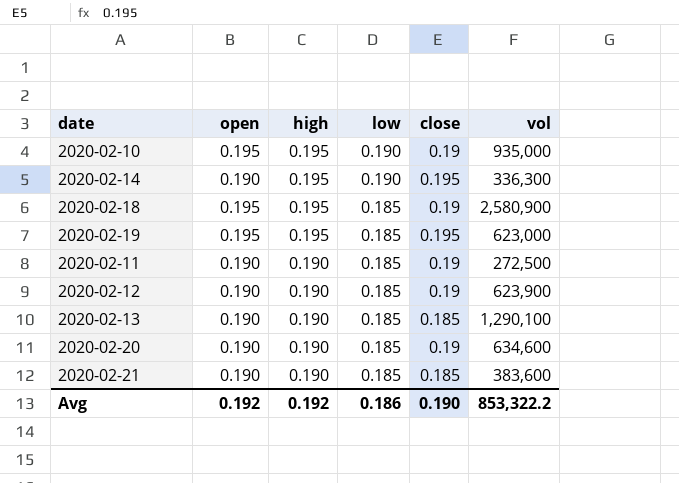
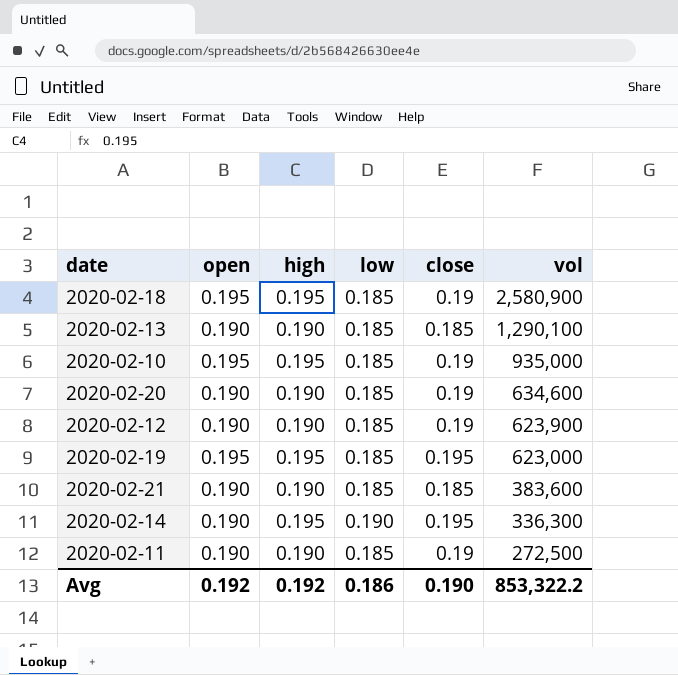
row order: high descending -> vol descending
2020-02-10 | low: 0.190 -> 0.185

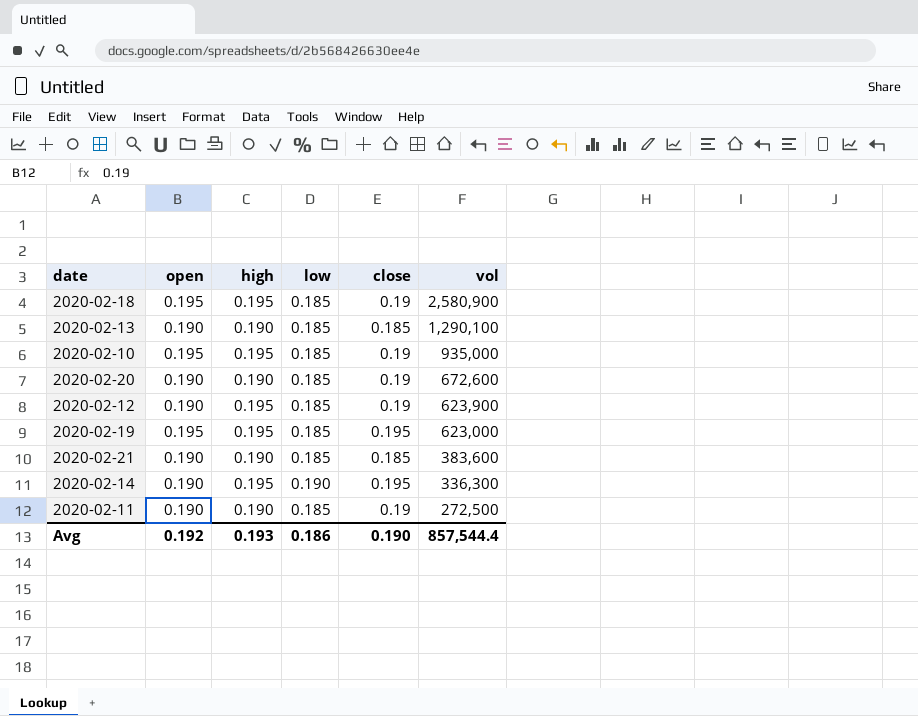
2020-02-20 | vol: 634,600 -> 672,600
2020-02-12 | high: 0.190 -> 0.195
Avg | high: 0.192 -> 0.193
Avg | vol: 853,322.2 -> 857,544.4

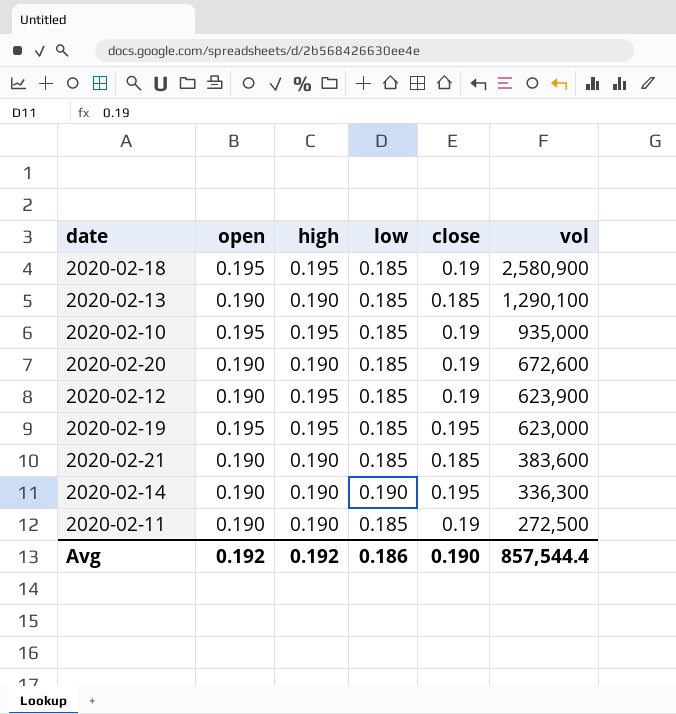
2020-02-14 | high: 0.195 -> 0.190
Avg | high: 0.193 -> 0.192

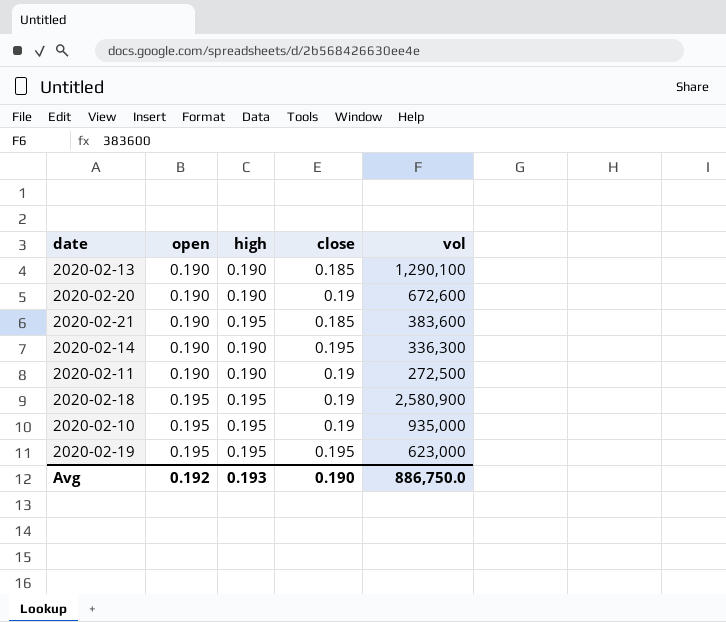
row order: vol descending -> open ascending
column low | position: 4 -> none
row 2020-02-12: 0.190 | 0.195 | 0.185 | 0.19 | 623,900 -> none
2020-02-21 | high: 0.190 -> 0.195
Avg | high: 0.192 -> 0.193
Avg | vol: 857,544.4 -> 886,750.0

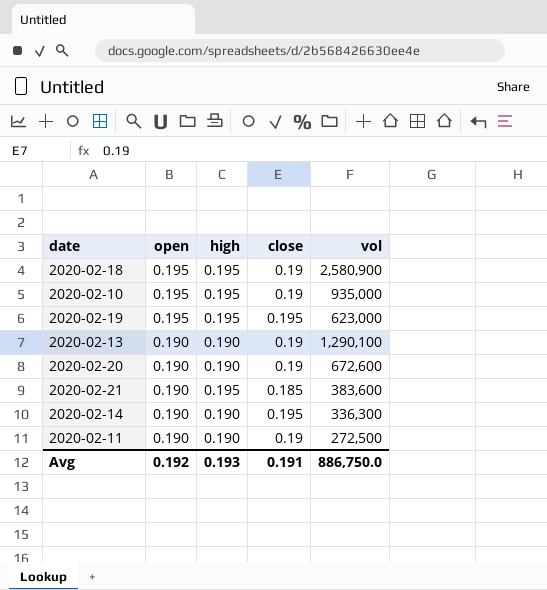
row order: open ascending -> open descending
2020-02-13 | close: 0.185 -> 0.19
Avg | close: 0.190 -> 0.191

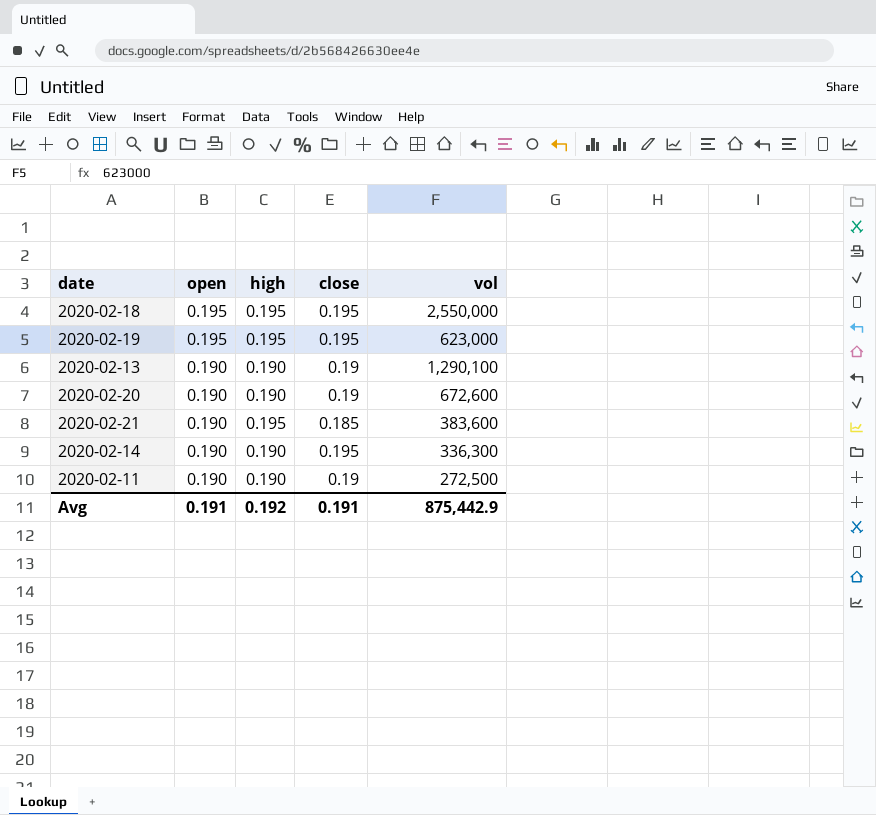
row 2020-02-10: 0.195 | 0.195 | 0.19 | 935,000 -> none
2020-02-18 | close: 0.19 -> 0.195
2020-02-18 | vol: 2,580,900 -> 2,550,000
Avg | open: 0.192 -> 0.191
Avg | high: 0.193 -> 0.192
Avg | vol: 886,750.0 -> 875,442.9

